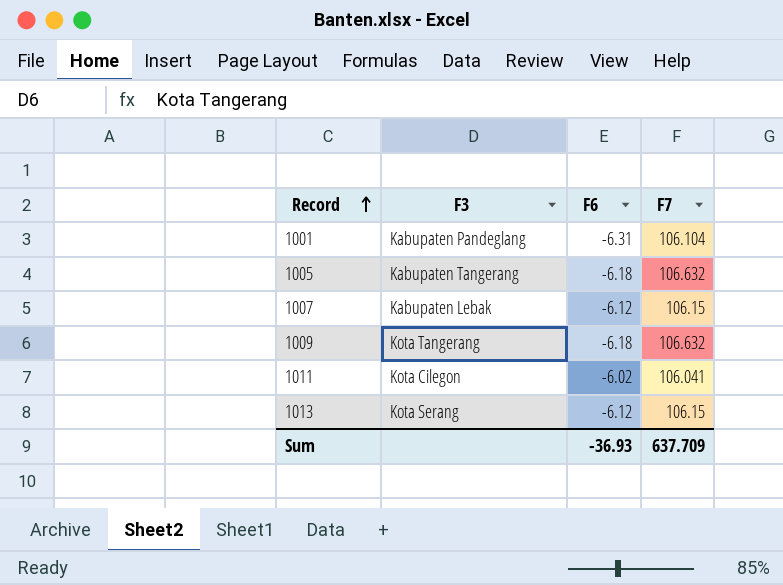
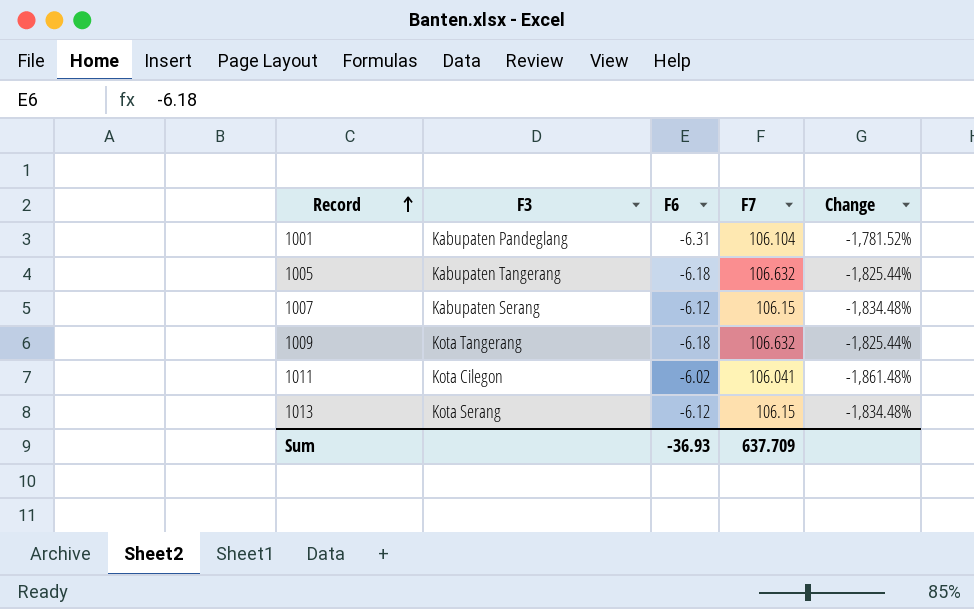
column Change | formula: none -> ([F7] - [F6]) / [F6]
1007 | F3: Kabupaten Lebak -> Kabupaten Serang

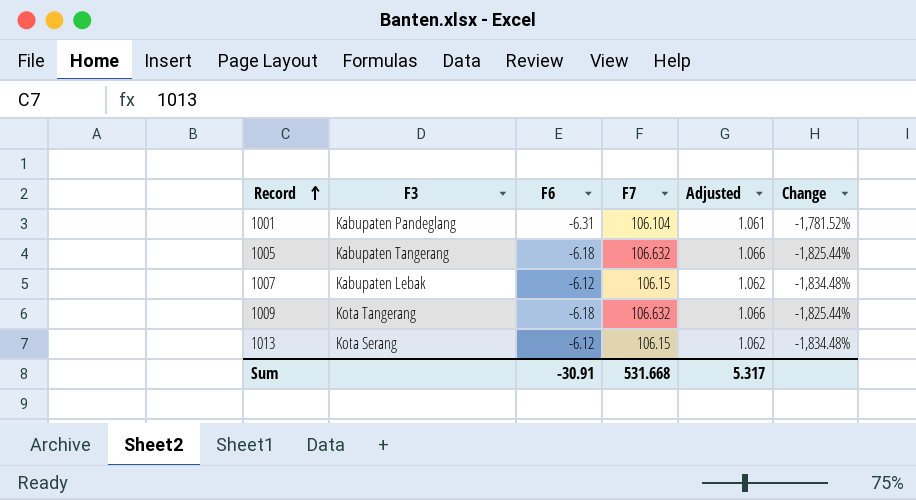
column Adjusted | formula: none -> [F7] * 0.01
row 1011: Kota Cilegon | -6.02 | 106.041 | -1,861.48% -> none
1007 | F3: Kabupaten Serang -> Kabupaten Lebak
Sum | F6: -36.93 -> -30.91
Sum | F7: 637.709 -> 531.668

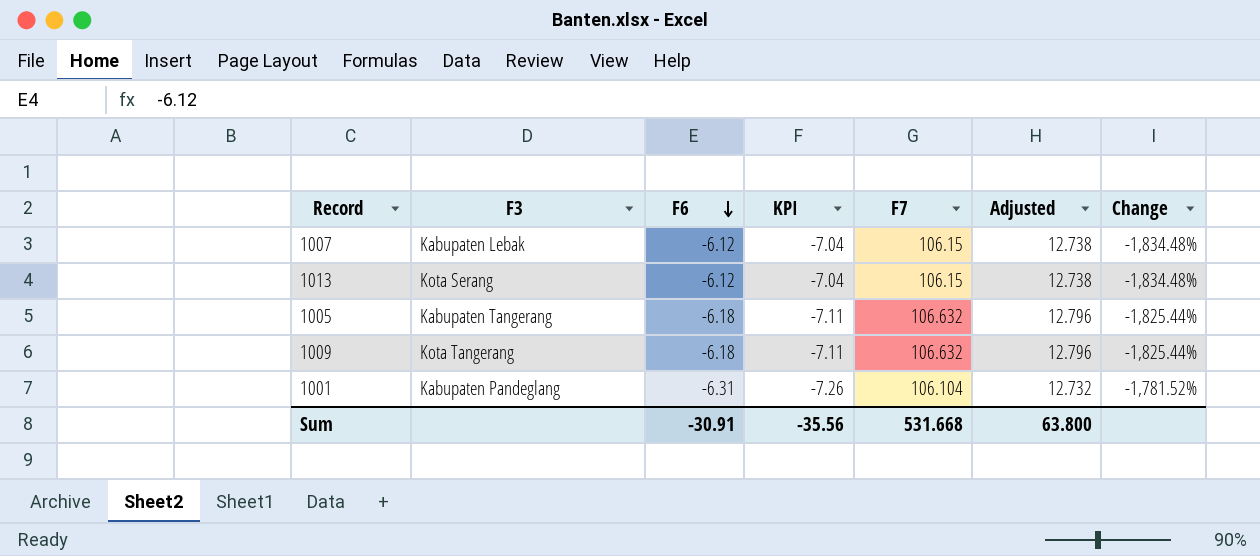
row order: Record ascending -> F6 descending
column KPI | formula: none -> [F6] * 1.15
column Adjusted | formula: [F7] * 0.01 -> [F7] * 0.12
Sum | Adjusted: 5.317 -> 63.800

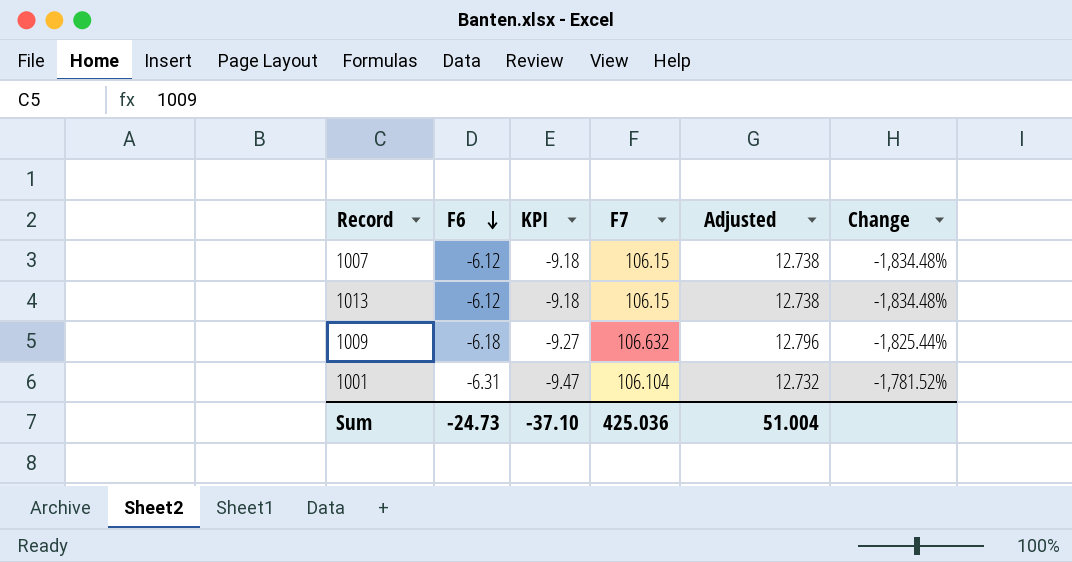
column F3 | position: 2 -> none
column KPI | formula: [F6] * 1.15 -> [F6] * 1.5
row 1005: Kabupaten Tangerang | -6.18 | -7.11 | 106.632 | 12.796 | -1,825.44% -> none
Sum | F6: -30.91 -> -24.73
Sum | KPI: -35.56 -> -37.10
Sum | F7: 531.668 -> 425.036
Sum | Adjusted: 63.800 -> 51.004

